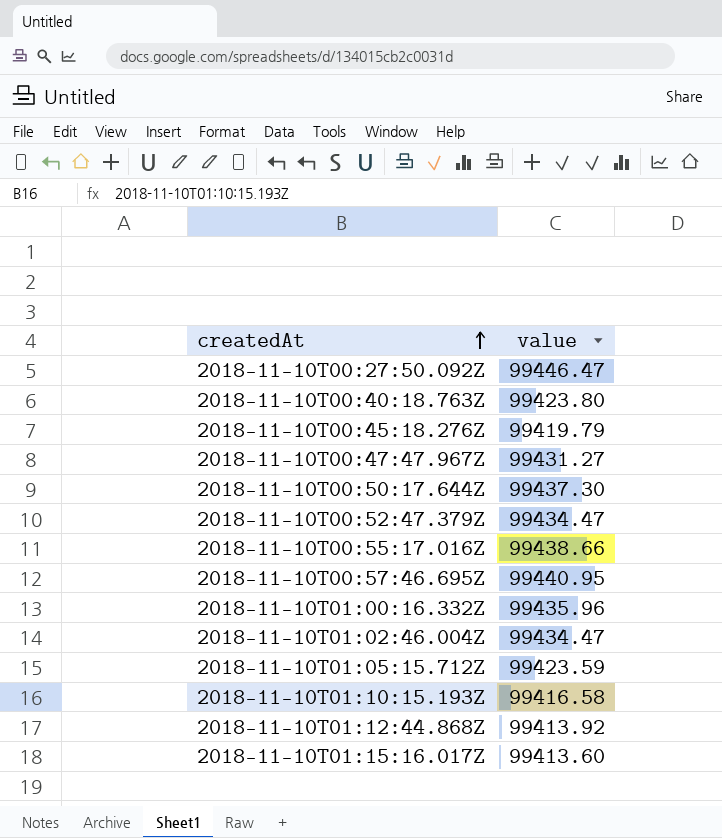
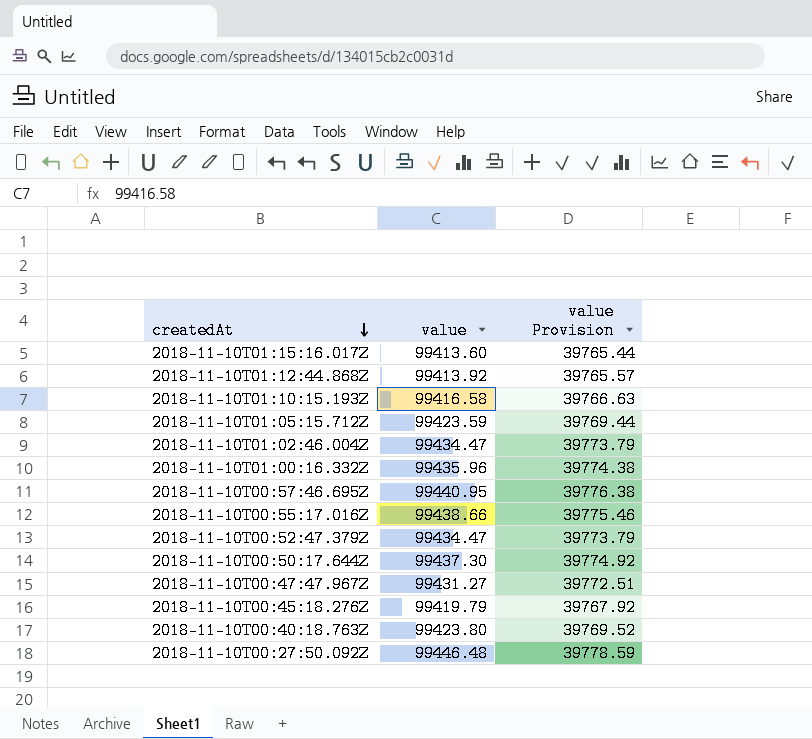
row order: createdAt ascending -> createdAt descending
column value Provision | formula: none -> [value] * 0.4
2018-11-10T00:27:50.092Z | value: 99446.47 -> 99446.48

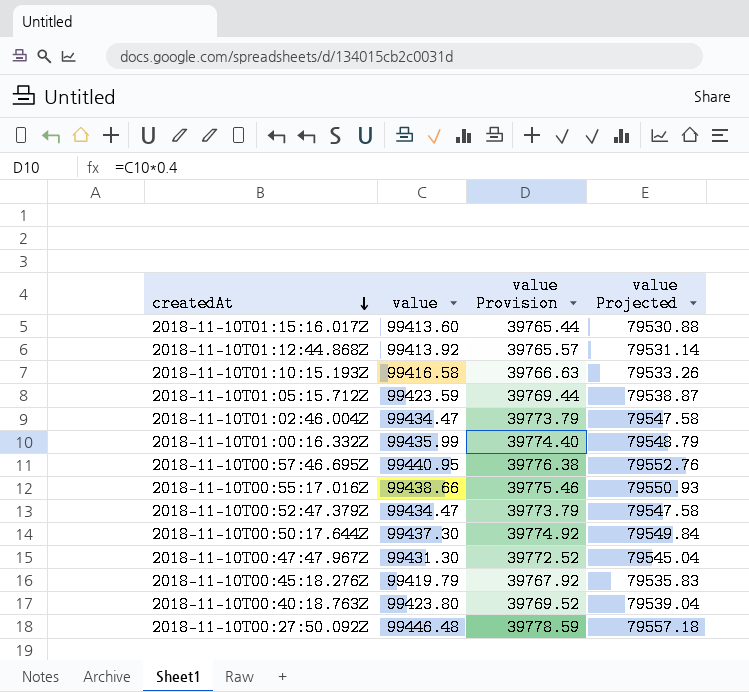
column value Projected | formula: none -> [value] * 0.8
2018-11-10T01:00:16.332Z | value: 99435.96 -> 99435.99
2018-11-10T01:00:16.332Z | value Provision: 39774.38 -> 39774.40
2018-11-10T00:47:47.967Z | value: 99431.27 -> 99431.30
2018-11-10T00:47:47.967Z | value Provision: 39772.51 -> 39772.52

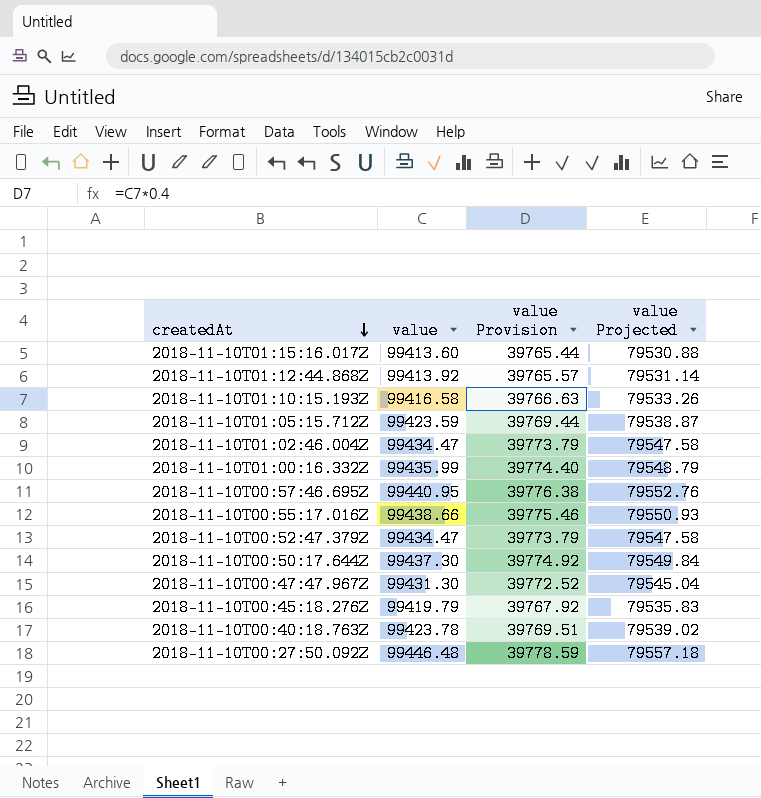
2018-11-10T00:40:18.763Z | value: 99423.80 -> 99423.78
2018-11-10T00:40:18.763Z | value Provision: 39769.52 -> 39769.51
2018-11-10T00:40:18.763Z | value Projected: 79539.04 -> 79539.02

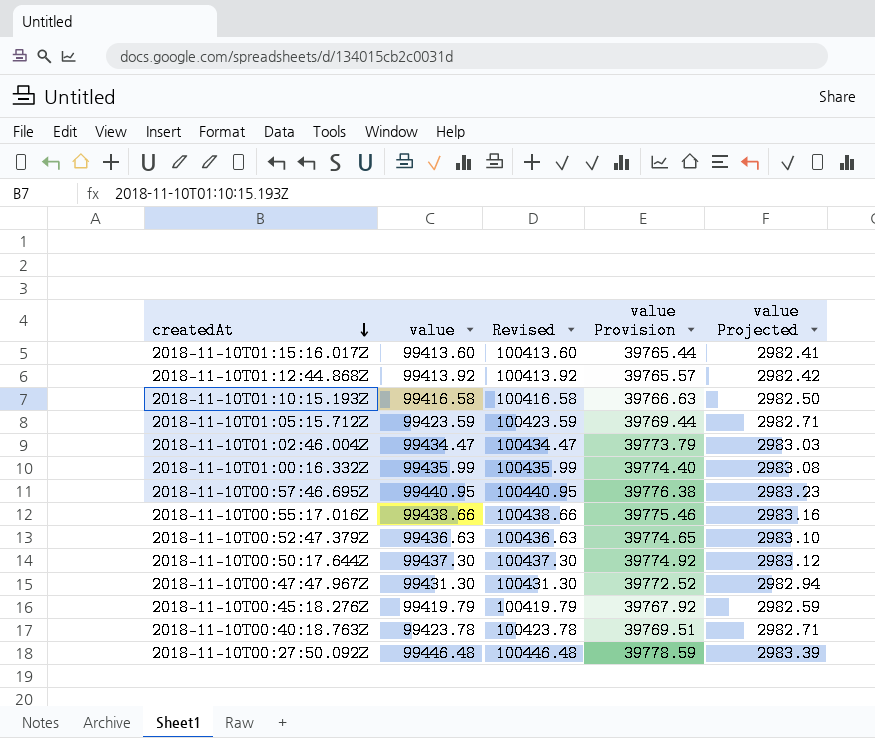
column Revised | formula: none -> [value] + 1000
column value Projected | formula: [value] * 0.8 -> [value] * 0.03
2018-11-10T00:52:47.379Z | value: 99434.47 -> 99436.63
2018-11-10T00:52:47.379Z | value Provision: 39773.79 -> 39774.65

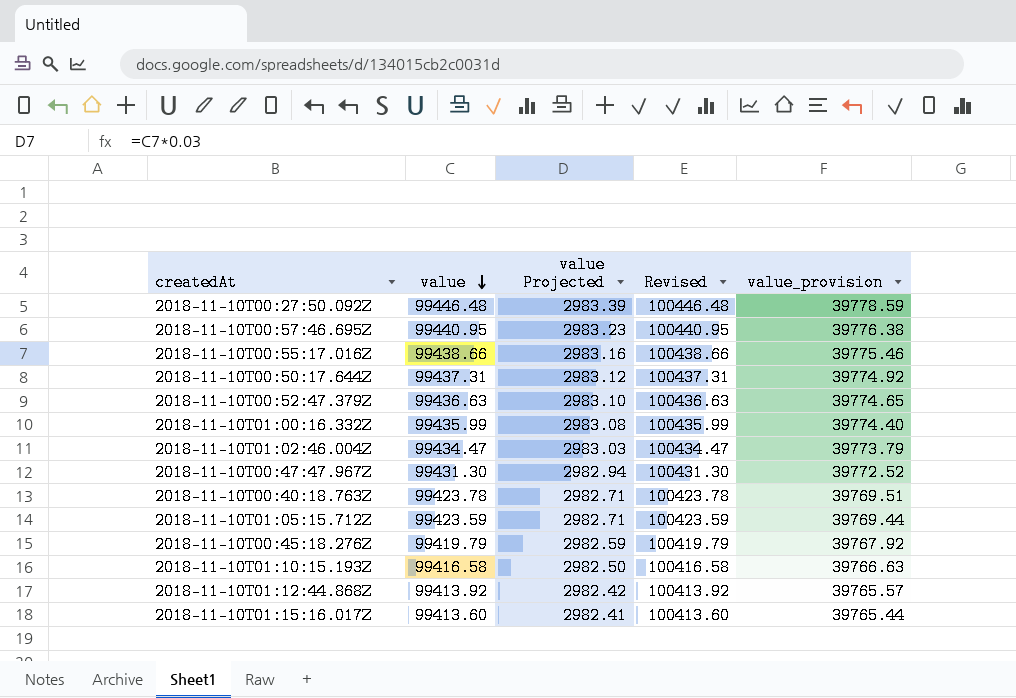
row order: createdAt descending -> value descending
column value Projected | position: 5 -> 3
column name: value Provision -> value_provision
2018-11-10T00:50:17.644Z | value: 99437.30 -> 99437.31
2018-11-10T00:50:17.644Z | Revised: 100437.30 -> 100437.31

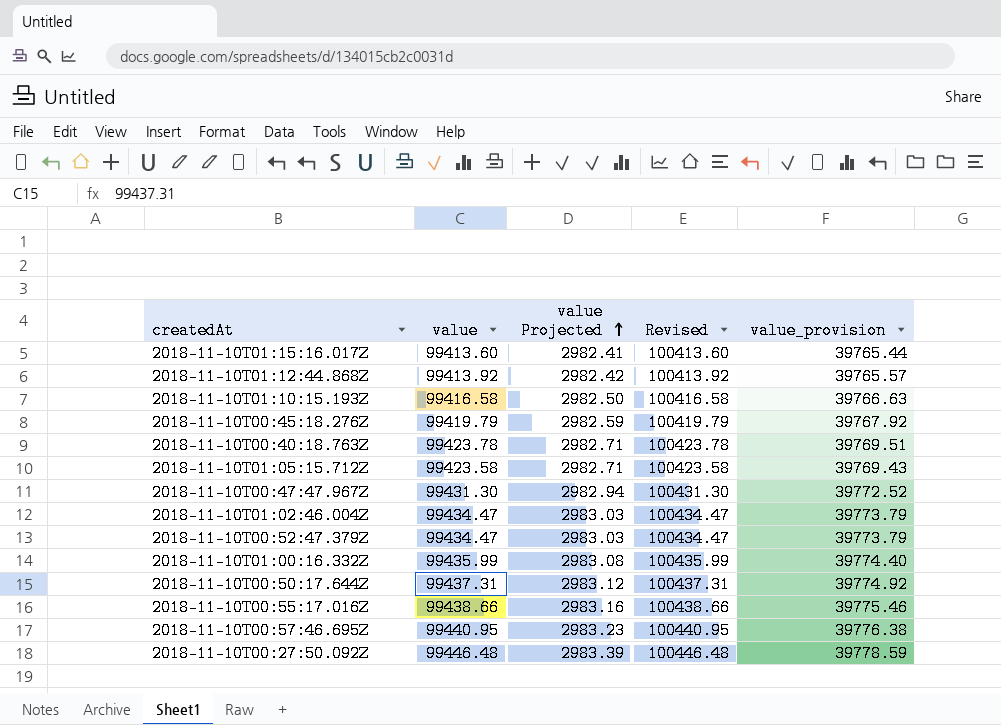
row order: value descending -> value Projected ascending
2018-11-10T01:05:15.712Z | value: 99423.59 -> 99423.58
2018-11-10T01:05:15.712Z | Revised: 100423.59 -> 100423.58
2018-11-10T01:05:15.712Z | value_provision: 39769.44 -> 39769.43
2018-11-10T00:52:47.379Z | value: 99436.63 -> 99434.47
2018-11-10T00:52:47.379Z | value Projected: 2983.10 -> 2983.03
2018-11-10T00:52:47.379Z | Revised: 100436.63 -> 100434.47
2018-11-10T00:52:47.379Z | value_provision: 39774.65 -> 39773.79

